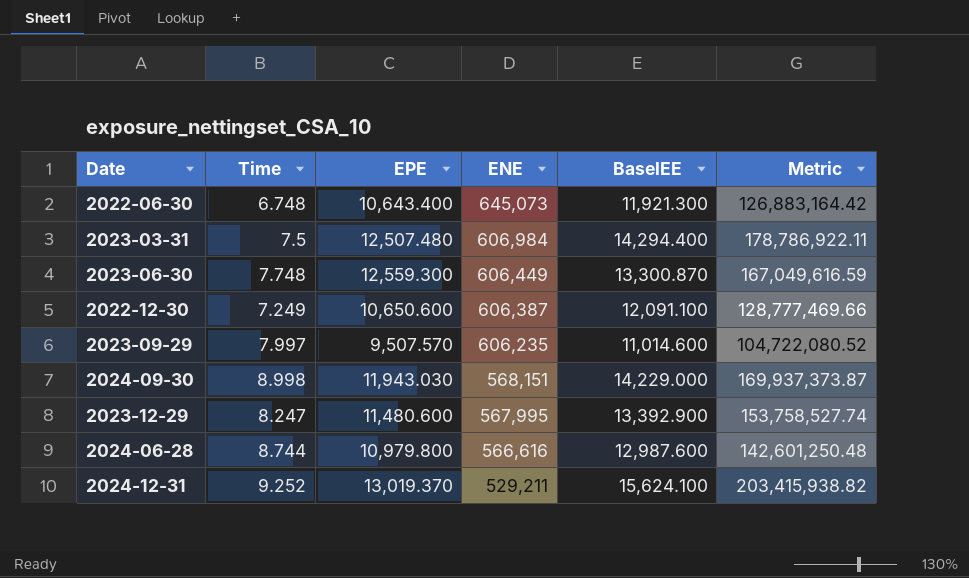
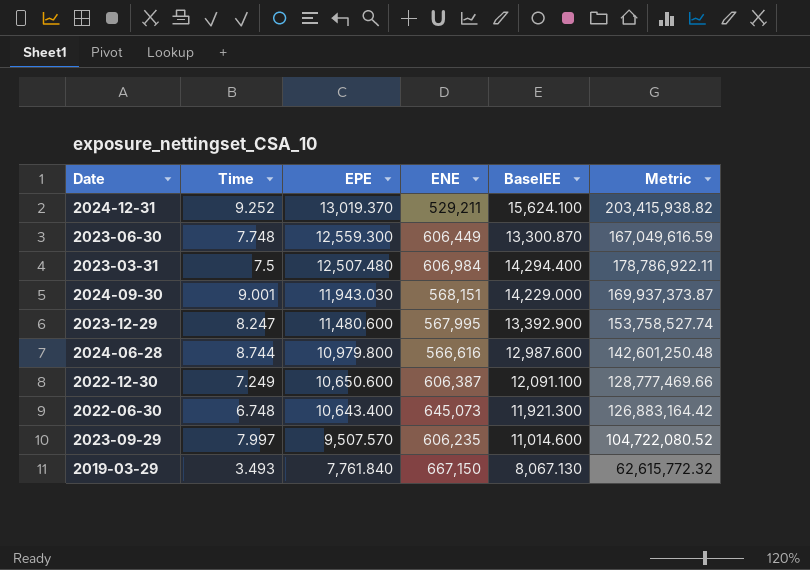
row order: ENE descending -> EPE descending
2024-09-30 | Time: 8.998 -> 9.001
row 2019-03-29: none -> 3.493 | 7,761.840 | 667,150 | 8,067.130 | 62,615,772.32

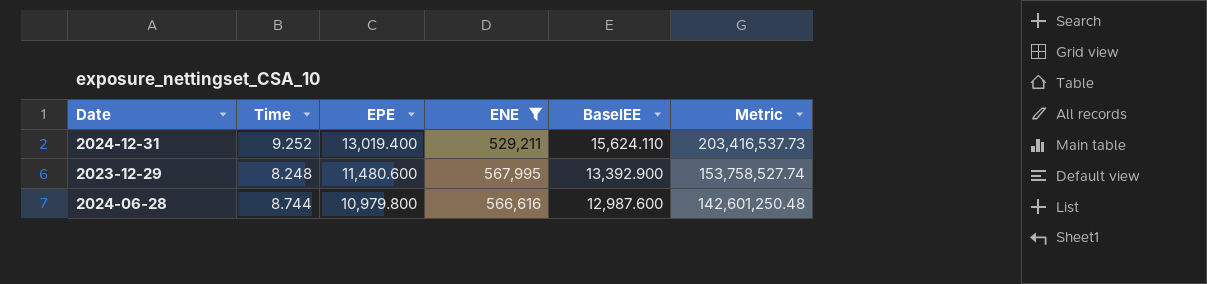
filter: none -> ENE <= 567,995
2024-12-31 | EPE: 13,019.370 -> 13,019.400
2024-12-31 | BaselEE: 15,624.100 -> 15,624.110
2024-12-31 | Metric: 203,415,938.82 -> 203,416,537.73
2023-12-29 | Time: 8.247 -> 8.248

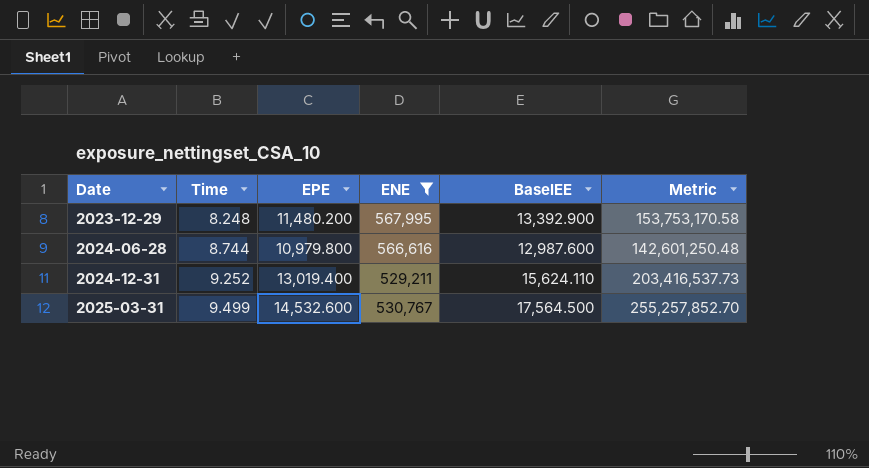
row order: EPE descending -> Date ascending
2023-12-29 | EPE: 11,480.600 -> 11,480.200
2023-12-29 | Metric: 153,758,527.74 -> 153,753,170.58
row 2025-03-31: none -> 9.499 | 14,532.600 | 530,767 | 17,564.500 | 255,257,852.70

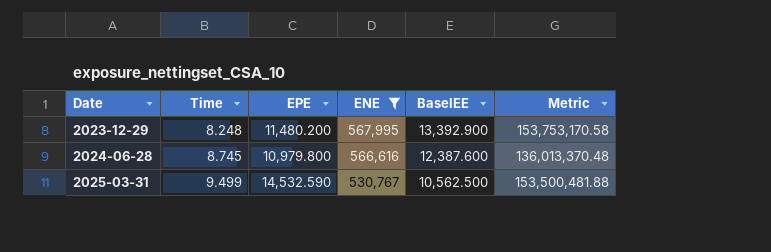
row 2024-12-31: 9.252 | 13,019.400 | 529,211 | 15,624.110 | 203,416,537.73 -> none
2024-06-28 | Time: 8.744 -> 8.745
2024-06-28 | BaselEE: 12,987.600 -> 12,387.600
2024-06-28 | Metric: 142,601,250.48 -> 136,013,370.48
2025-03-31 | EPE: 14,532.600 -> 14,532.590
2025-03-31 | BaselEE: 17,564.500 -> 10,562.500
2025-03-31 | Metric: 255,257,852.70 -> 153,500,481.88

